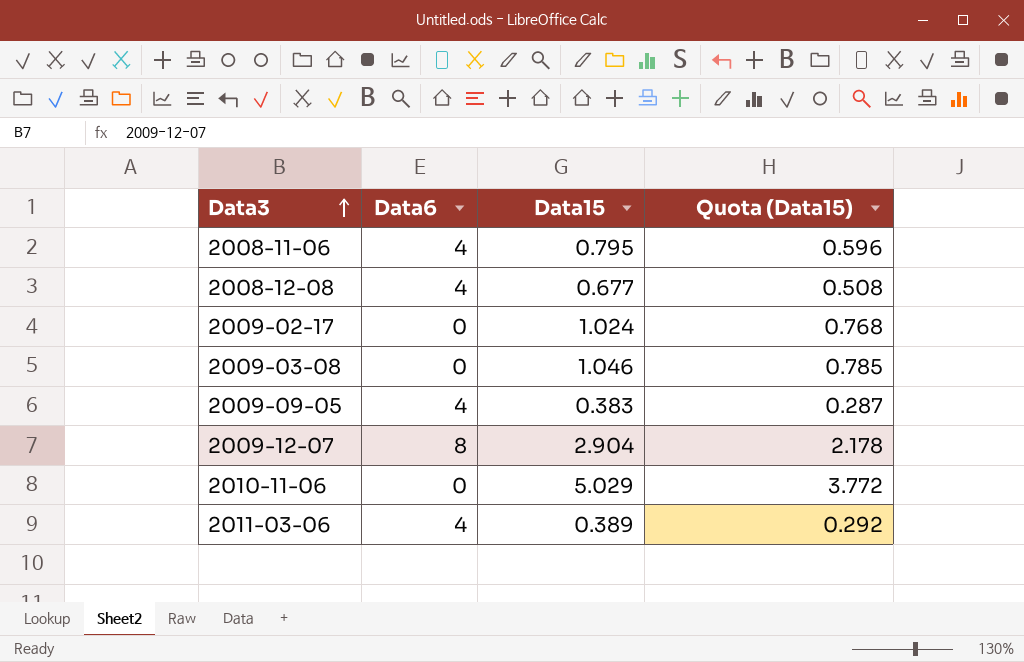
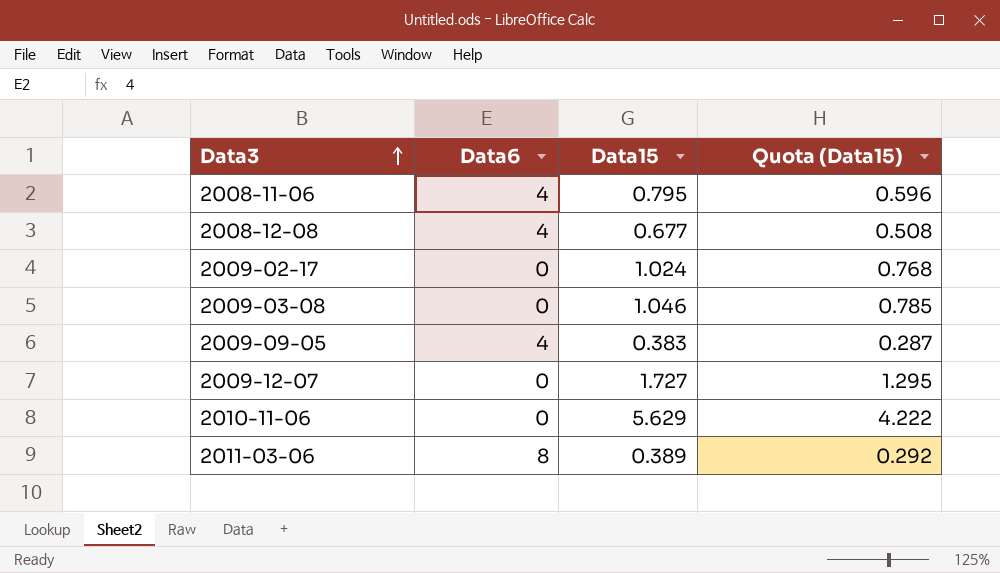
2009-12-07 | Data6: 8 -> 0
2009-12-07 | Data15: 2.904 -> 1.727
2009-12-07 | Quota (Data15): 2.178 -> 1.295
2010-11-06 | Data15: 5.029 -> 5.629
2010-11-06 | Quota (Data15): 3.772 -> 4.222
2011-03-06 | Data6: 4 -> 8

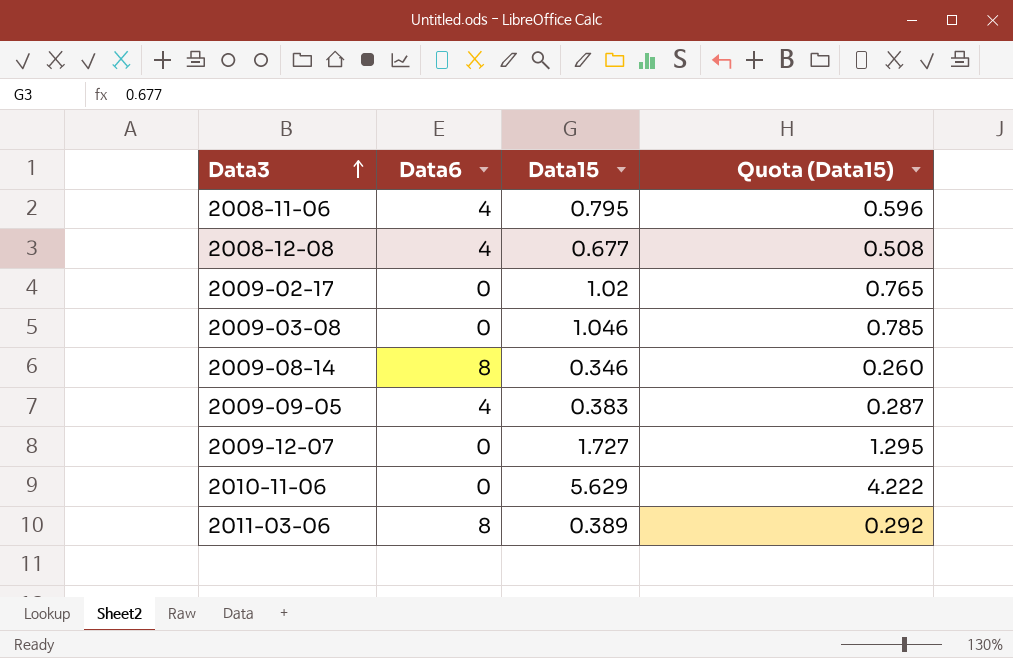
2009-02-17 | Data15: 1.024 -> 1.02
2009-02-17 | Quota (Data15): 0.768 -> 0.765
row 2009-08-14: none -> 8 | 0.346 | 0.260

